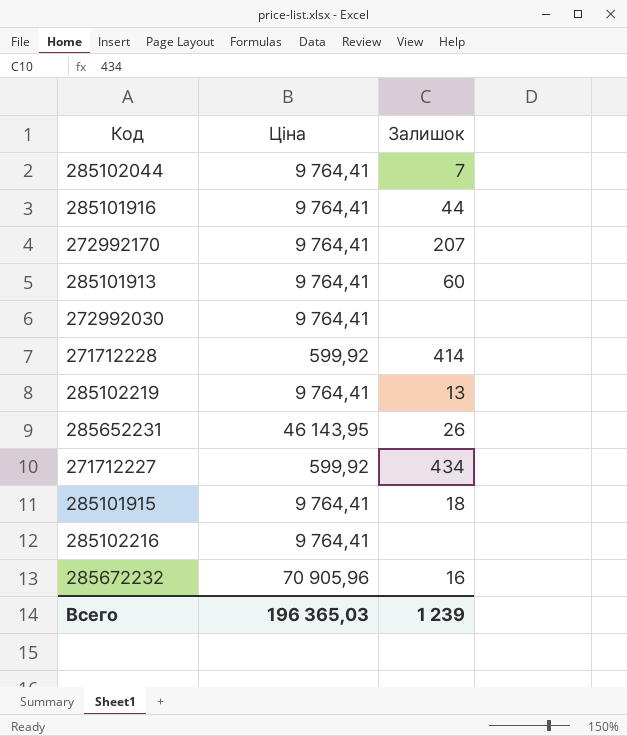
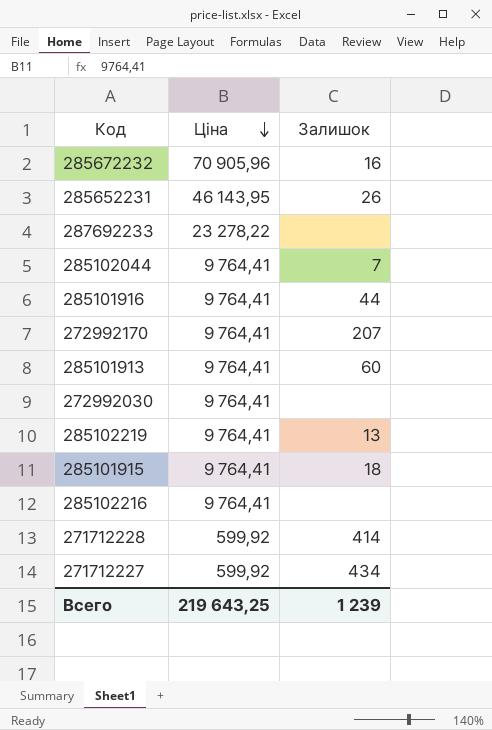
row order: none -> Ціна descending
row 287692233: none -> 23 278,22 | none
Всего | Ціна: 196 365,03 -> 219 643,25

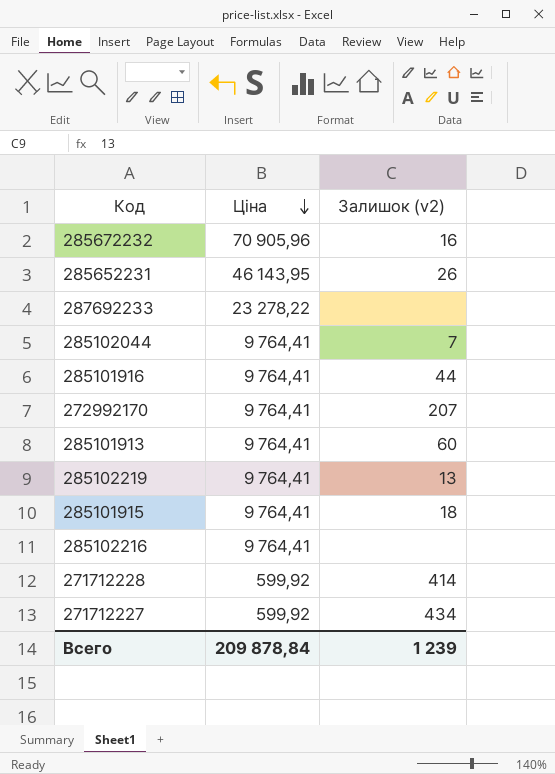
column name: Залишок -> Залишок (v2)
row 272992030: 9 764,41 | none -> none
Всего | Ціна: 219 643,25 -> 209 878,84

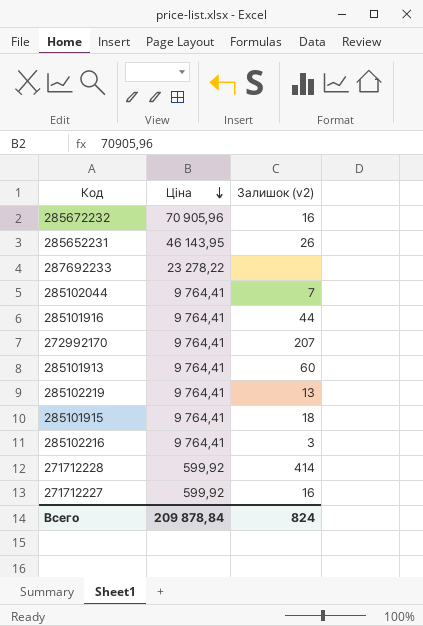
285102216 | Залишок (v2): none -> 3
271712227 | Залишок (v2): 434 -> 16
Всего | Залишок (v2): 1 239 -> 824

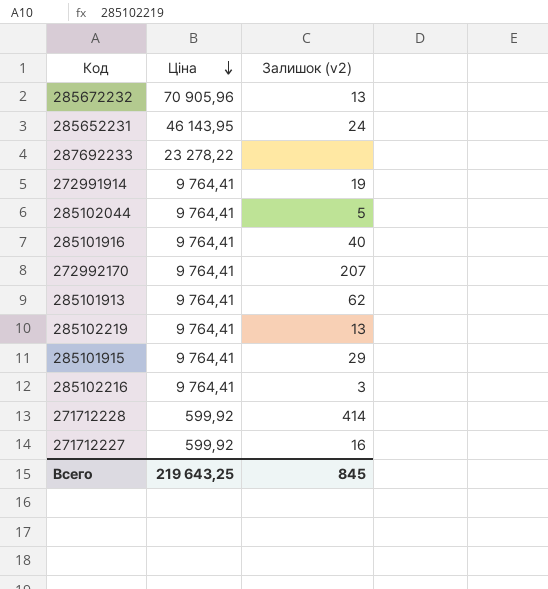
285672232 | Залишок (v2): 16 -> 13
285652231 | Залишок (v2): 26 -> 24
row 272991914: none -> 9 764,41 | 19
285102044 | Залишок (v2): 7 -> 5
285101916 | Залишок (v2): 44 -> 40
285101913 | Залишок (v2): 60 -> 62
285101915 | Залишок (v2): 18 -> 29
Всего | Ціна: 209 878,84 -> 219 643,25
Всего | Залишок (v2): 824 -> 845

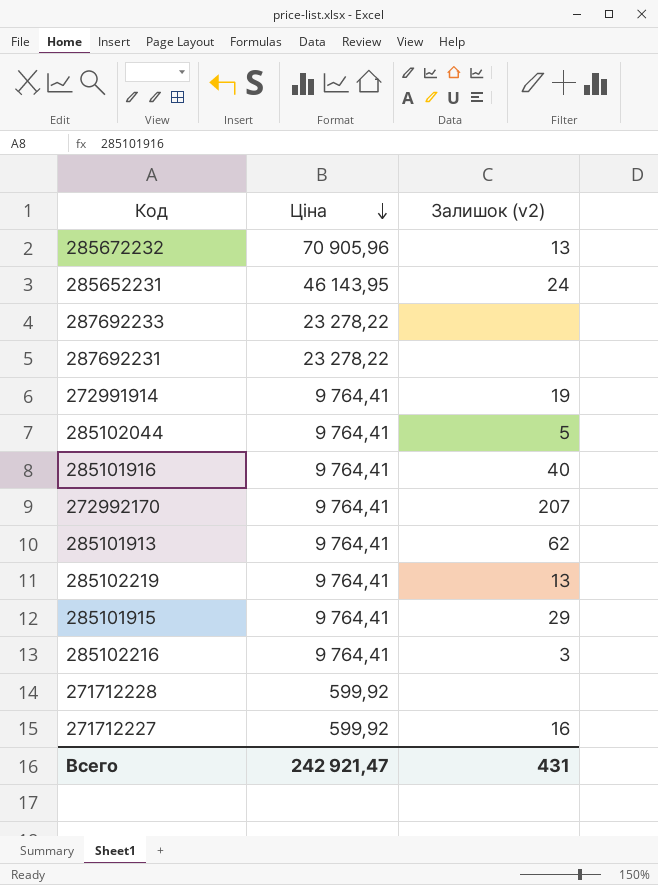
row 287692231: none -> 23 278,22 | none
271712228 | Залишок (v2): 414 -> none
Всего | Ціна: 219 643,25 -> 242 921,47
Всего | Залишок (v2): 845 -> 431

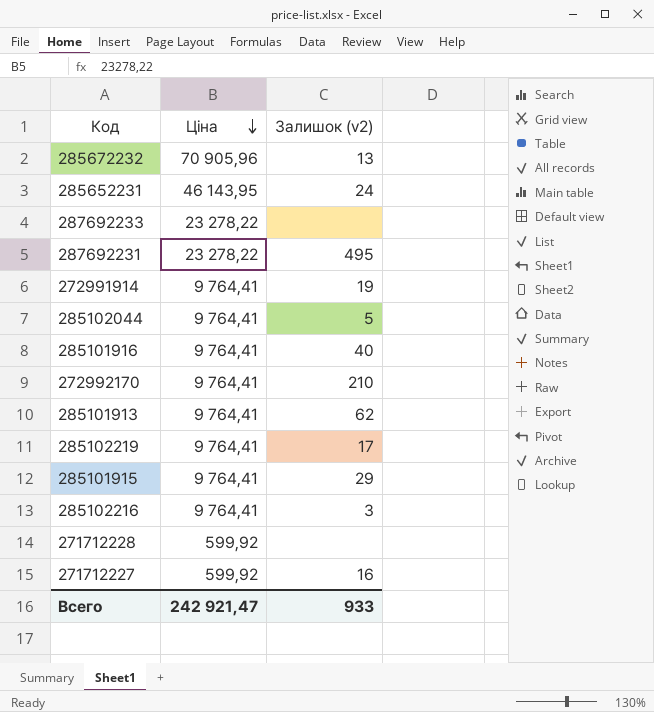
287692231 | Залишок (v2): none -> 495
272992170 | Залишок (v2): 207 -> 210
285102219 | Залишок (v2): 13 -> 17
Всего | Залишок (v2): 431 -> 933

